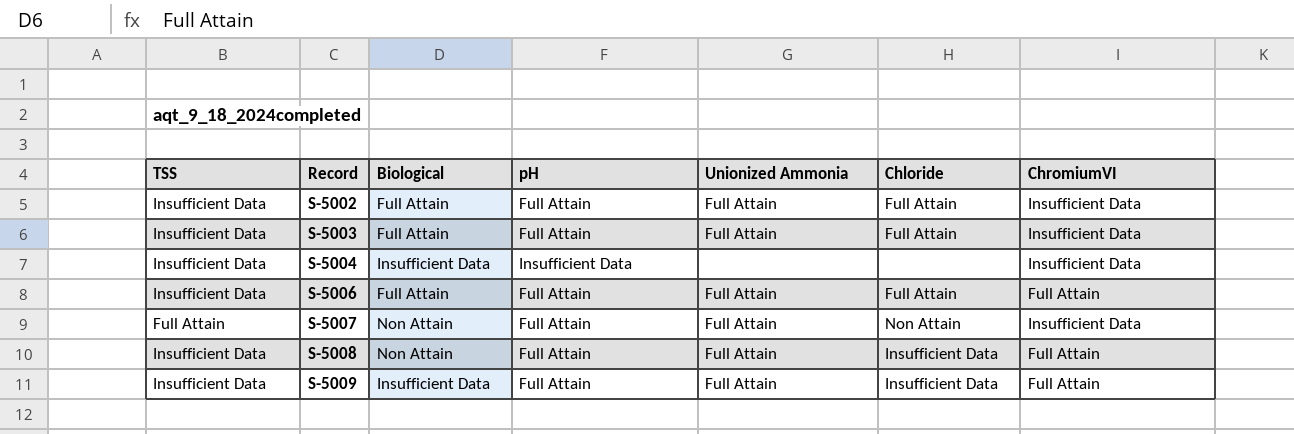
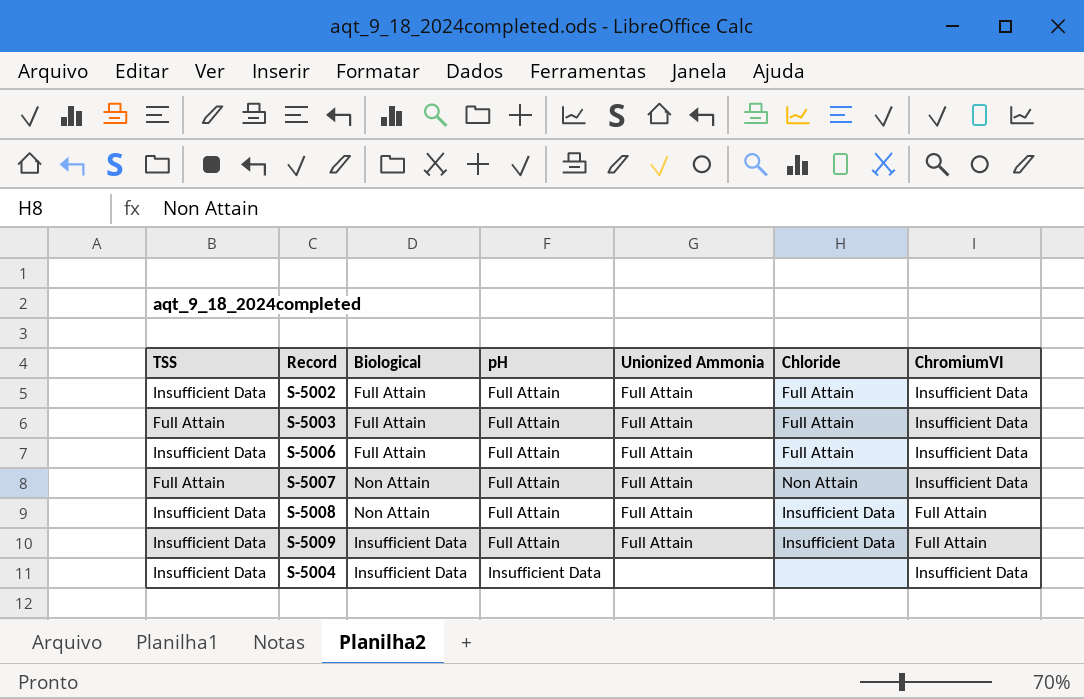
row order: Record ascending -> pH ascending
S-5003 | TSS: Insufficient Data -> Full Attain
S-5006 | ChromiumVI: Full Attain -> Insufficient Data

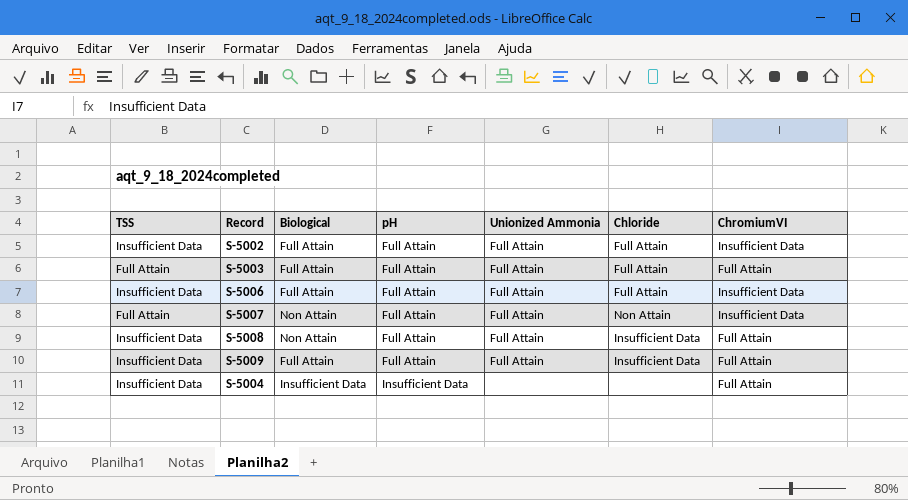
S-5003 | ChromiumVI: Insufficient Data -> Full Attain
S-5009 | Biological: Insufficient Data -> Full Attain
S-5004 | ChromiumVI: Insufficient Data -> Full Attain

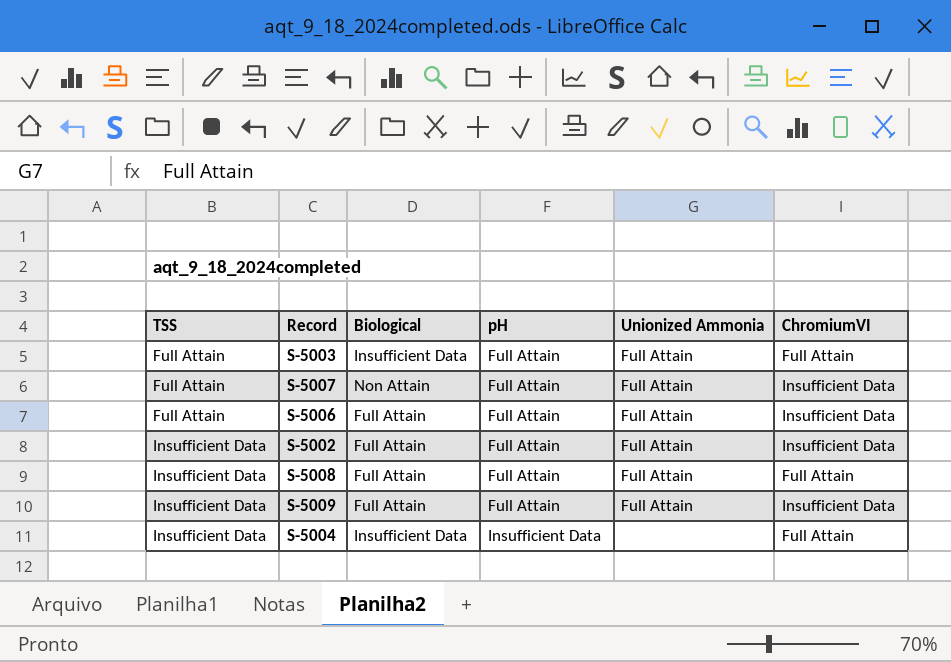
row order: pH ascending -> TSS ascending
column Chloride | position: 6 -> none
S-5003 | Biological: Full Attain -> Insufficient Data
S-5006 | TSS: Insufficient Data -> Full Attain
S-5008 | Biological: Non Attain -> Full Attain
S-5009 | ChromiumVI: Full Attain -> Insufficient Data

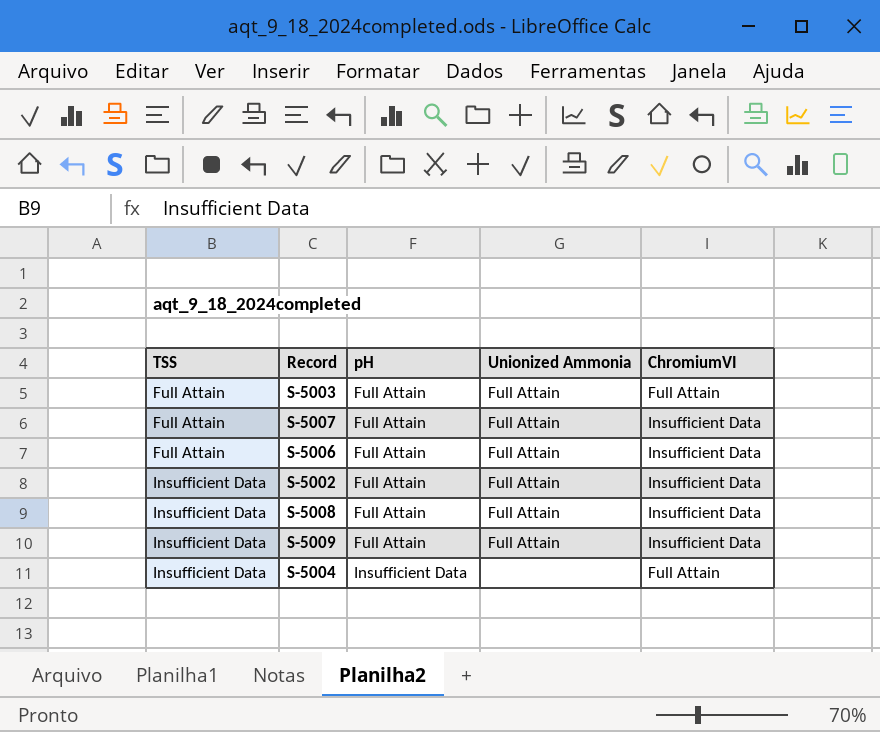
column Biological | position: 3 -> none
S-5008 | ChromiumVI: Full Attain -> Insufficient Data

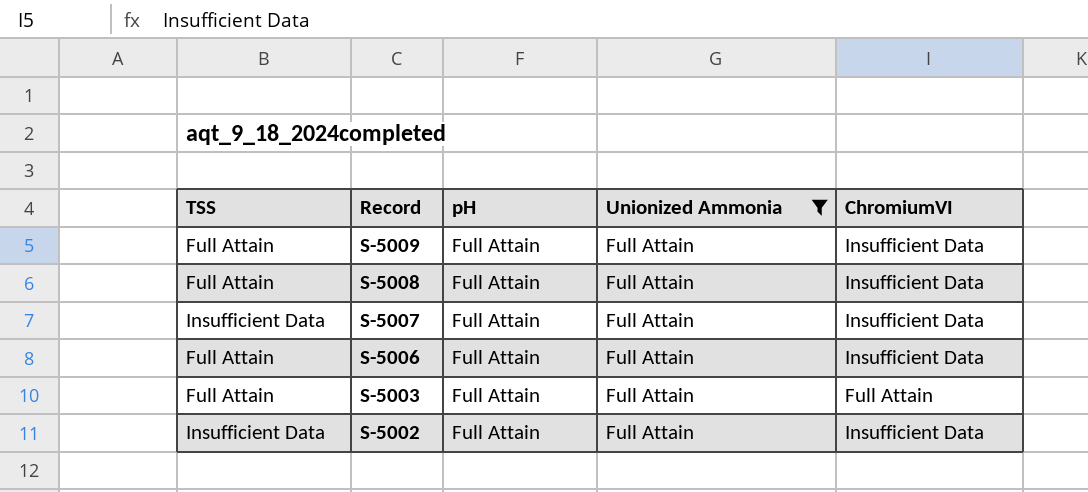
filter: none -> Unionized Ammonia = Full Attain
row order: TSS ascending -> Record descending
S-5009 | TSS: Insufficient Data -> Full Attain
S-5008 | TSS: Insufficient Data -> Full Attain
S-5007 | TSS: Full Attain -> Insufficient Data

